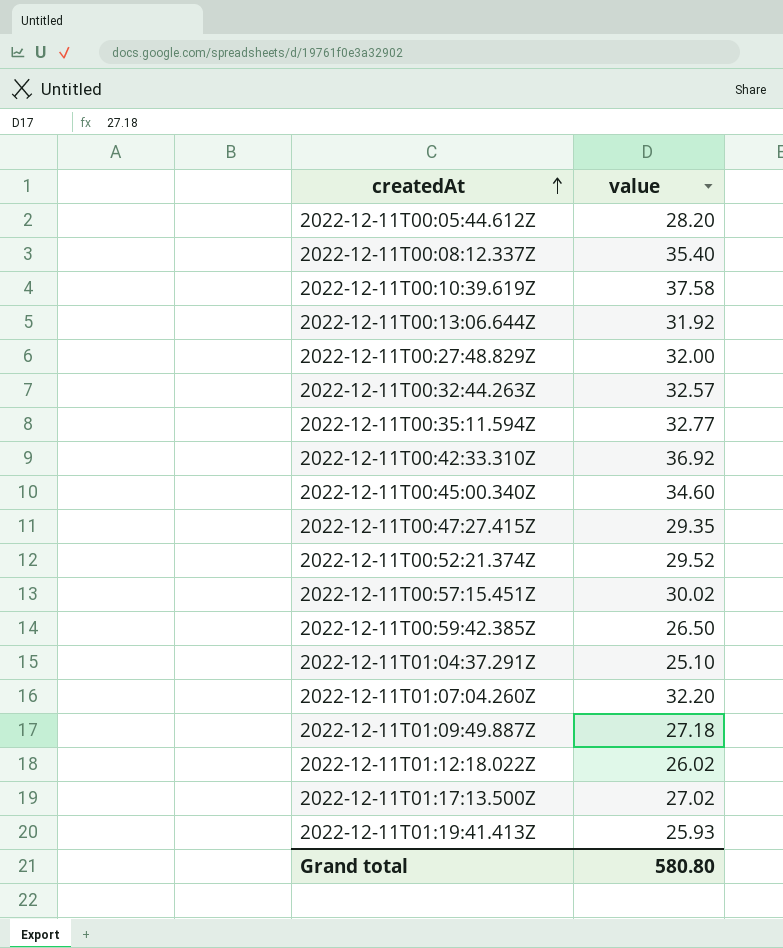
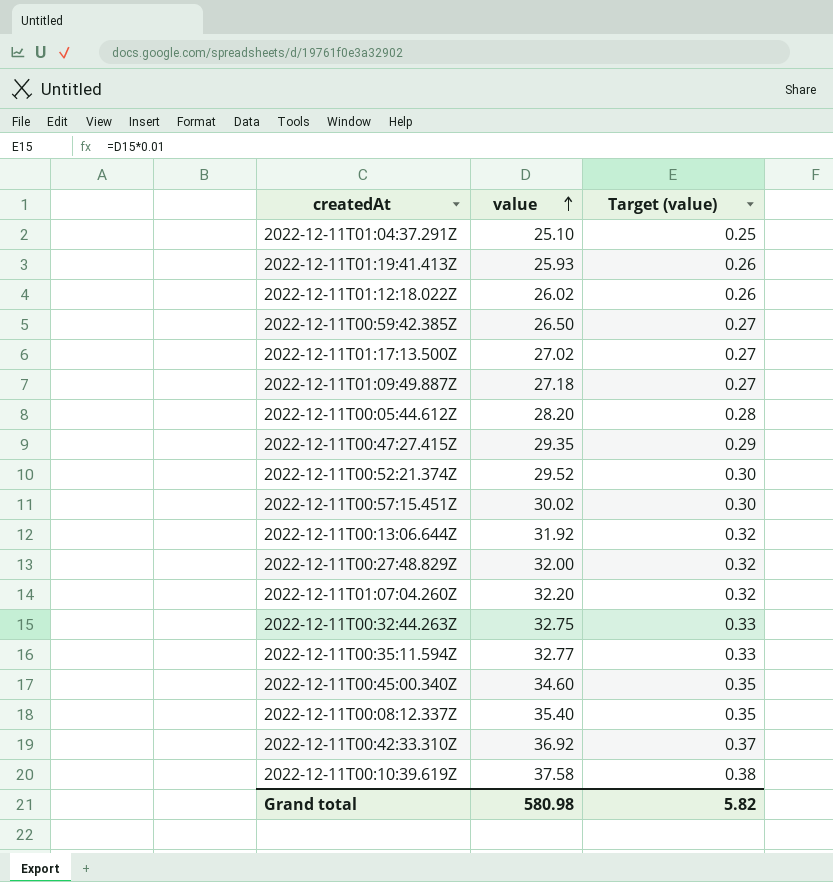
row order: createdAt ascending -> value ascending
column Target (value) | formula: none -> [value] * 0.01
2022-12-11T00:32:44.263Z | value: 32.57 -> 32.75
Grand total | value: 580.80 -> 580.98

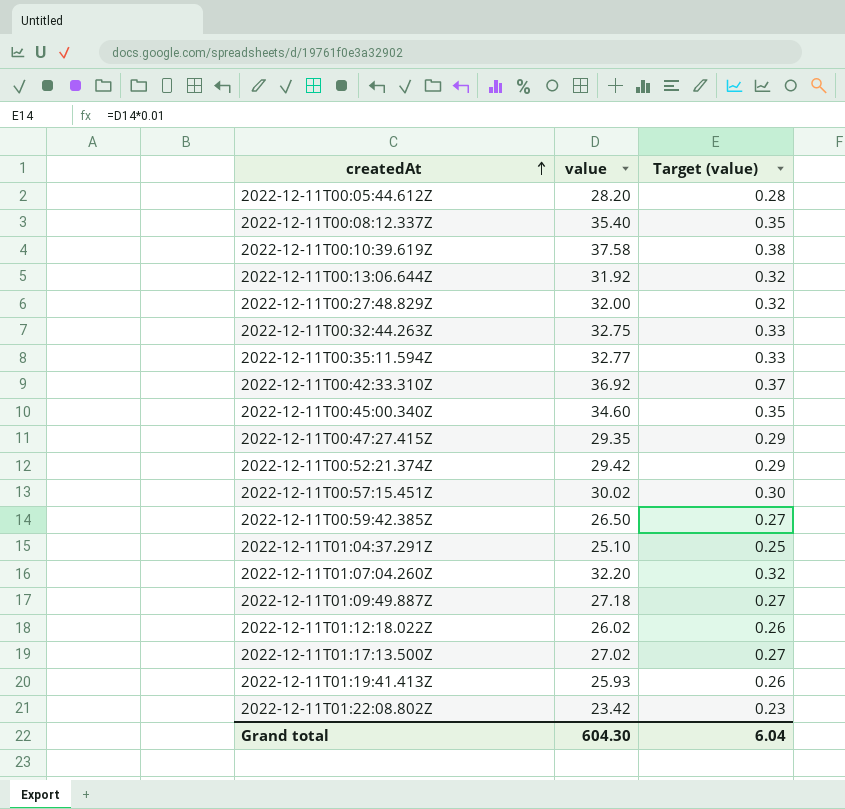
row order: value ascending -> createdAt ascending
2022-12-11T00:52:21.374Z | value: 29.52 -> 29.42
2022-12-11T00:52:21.374Z | Target (value): 0.30 -> 0.29
row 2022-12-11T01:22:08.802Z: none -> 23.42 | 0.23
Grand total | value: 580.98 -> 604.30
Grand total | Target (value): 5.82 -> 6.04

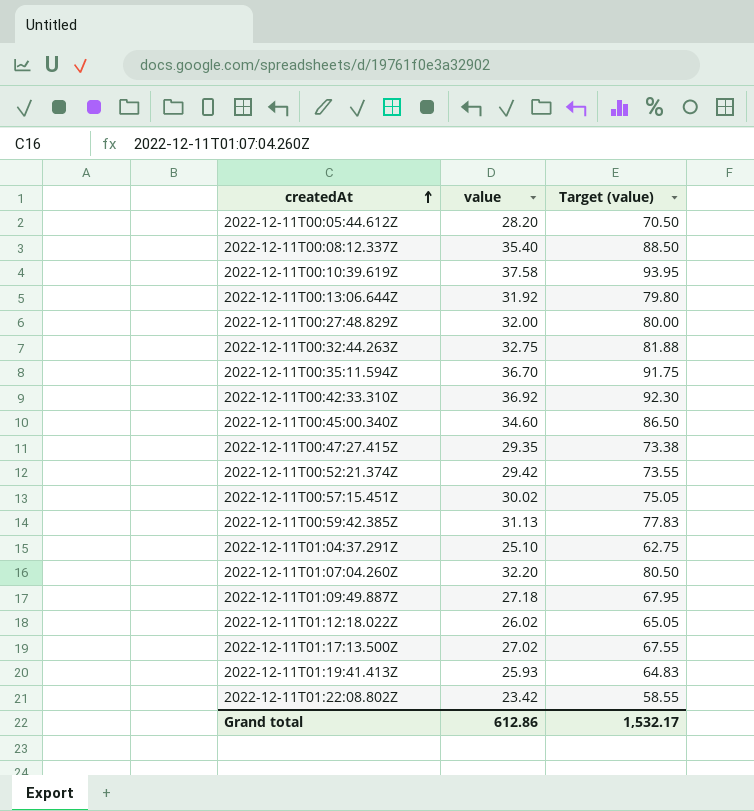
column Target (value) | formula: [value] * 0.01 -> [value] * 2.5
2022-12-11T00:35:11.594Z | value: 32.77 -> 36.70
2022-12-11T00:59:42.385Z | value: 26.50 -> 31.13
Grand total | value: 604.30 -> 612.86
Grand total | Target (value): 6.04 -> 1,532.17

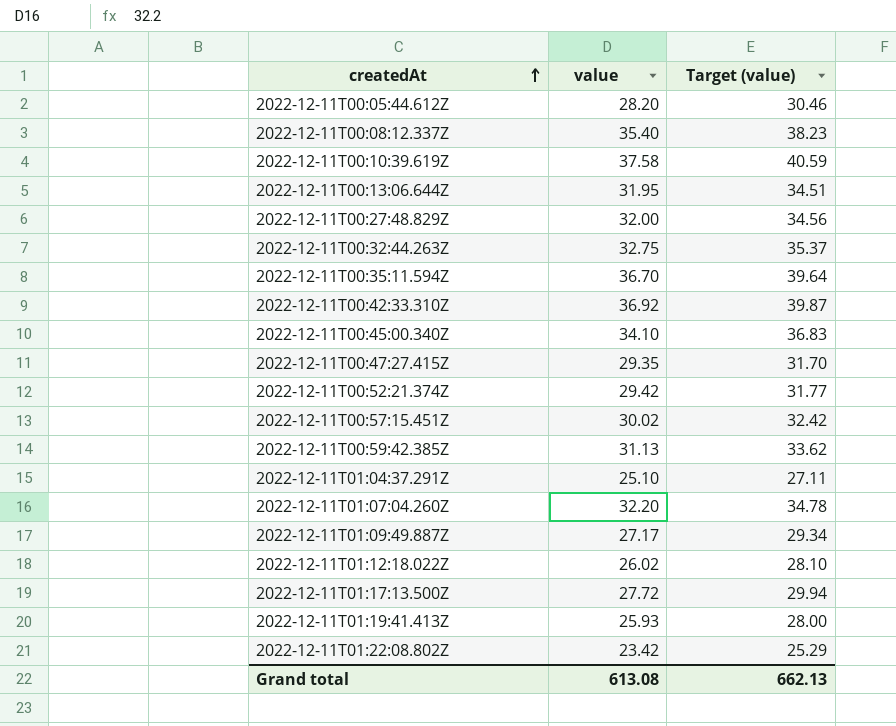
column Target (value) | formula: [value] * 2.5 -> [value] * 1.08
2022-12-11T00:13:06.644Z | value: 31.92 -> 31.95
2022-12-11T00:45:00.340Z | value: 34.60 -> 34.10
2022-12-11T01:09:49.887Z | value: 27.18 -> 27.17
2022-12-11T01:17:13.500Z | value: 27.02 -> 27.72
Grand total | value: 612.86 -> 613.08
Grand total | Target (value): 1,532.17 -> 662.13

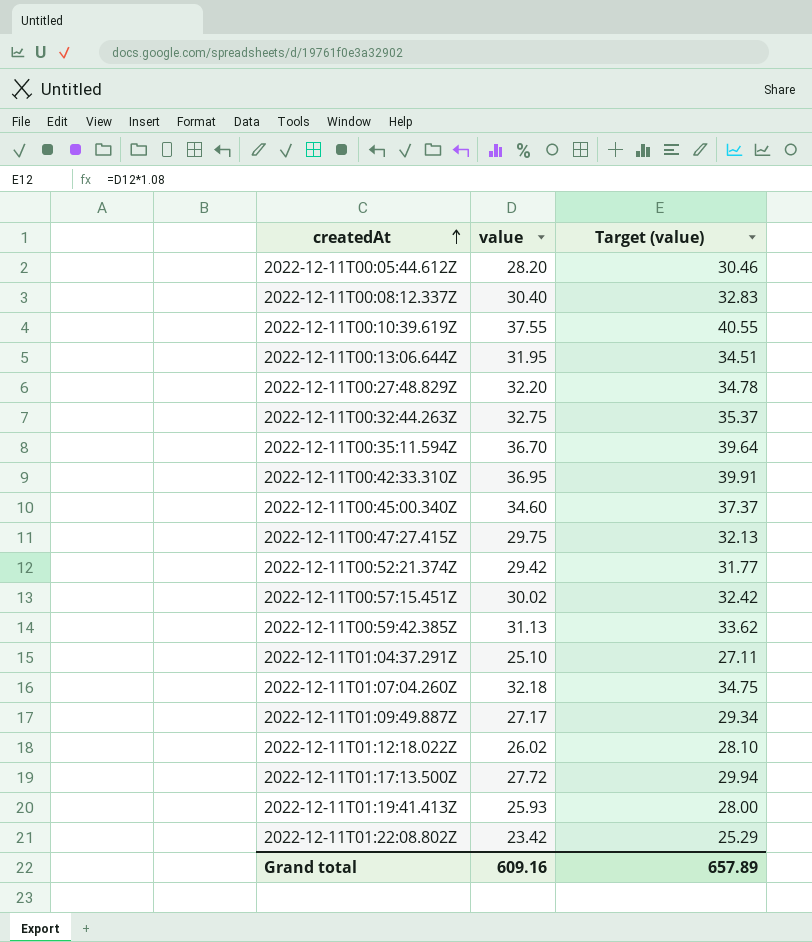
2022-12-11T00:08:12.337Z | value: 35.40 -> 30.40
2022-12-11T00:08:12.337Z | Target (value): 38.23 -> 32.83
2022-12-11T00:10:39.619Z | value: 37.58 -> 37.55
2022-12-11T00:10:39.619Z | Target (value): 40.59 -> 40.55
2022-12-11T00:27:48.829Z | value: 32.00 -> 32.20
2022-12-11T00:27:48.829Z | Target (value): 34.56 -> 34.78
2022-12-11T00:42:33.310Z | value: 36.92 -> 36.95
2022-12-11T00:42:33.310Z | Target (value): 39.87 -> 39.91
2022-12-11T00:45:00.340Z | value: 34.10 -> 34.60
2022-12-11T00:45:00.340Z | Target (value): 36.83 -> 37.37
2022-12-11T00:47:27.415Z | value: 29.35 -> 29.75
2022-12-11T00:47:27.415Z | Target (value): 31.70 -> 32.13
2022-12-11T01:07:04.260Z | value: 32.20 -> 32.18
2022-12-11T01:07:04.260Z | Target (value): 34.78 -> 34.75
Grand total | value: 613.08 -> 609.16
Grand total | Target (value): 662.13 -> 657.89

